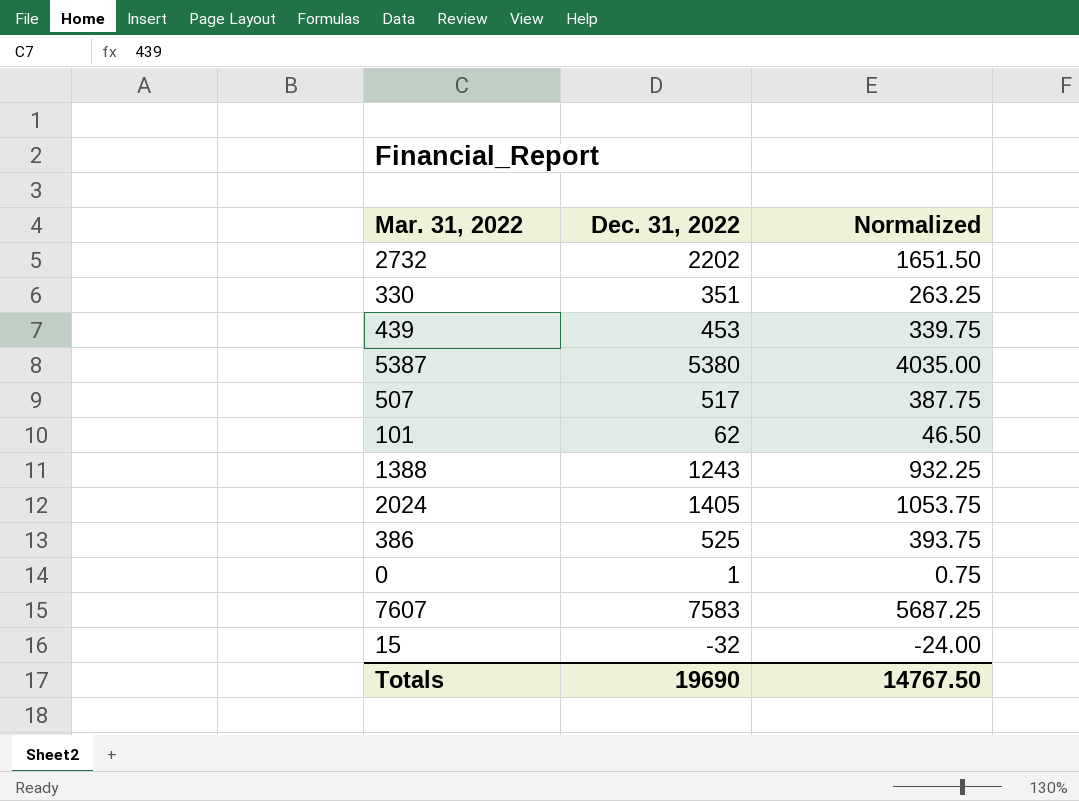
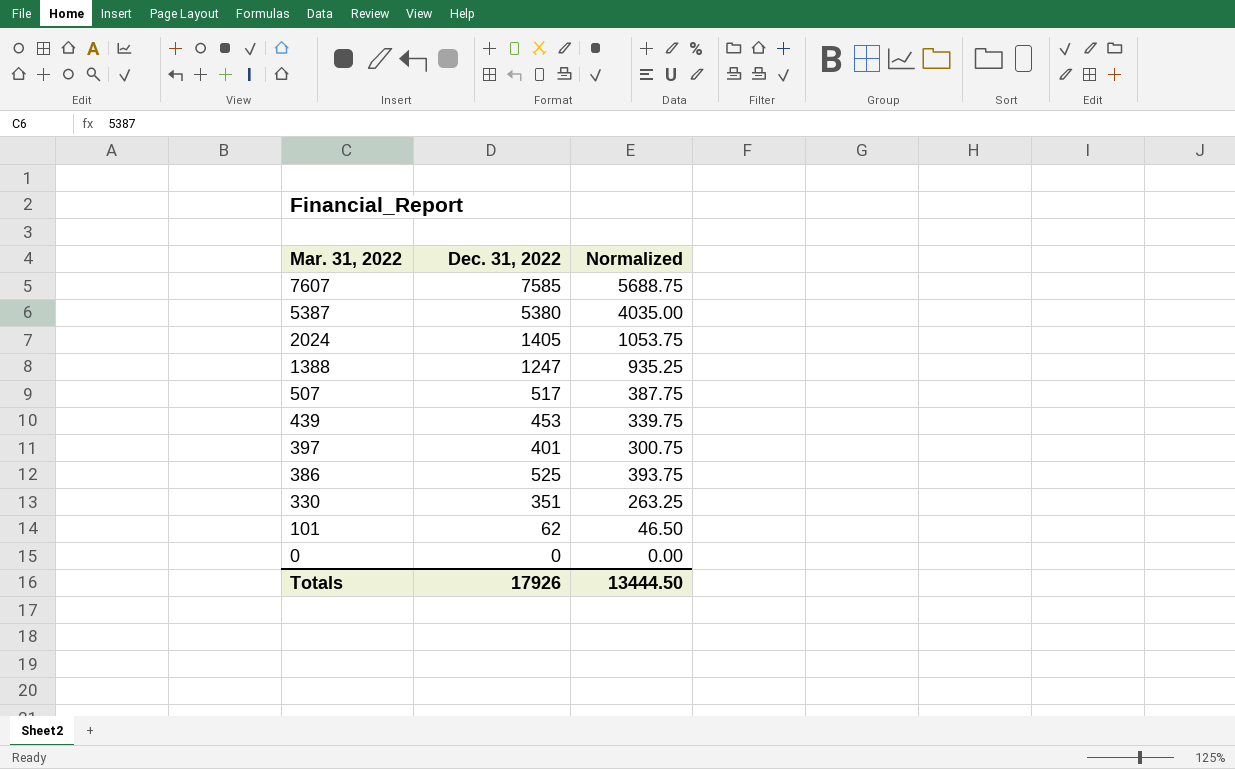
row order: none -> Mar. 31, 2022 descending
row 2732: 2202 | 1651.50 -> none
row 15: -32 | -24.00 -> none
7607 | Dec. 31, 2022: 7583 -> 7585
7607 | Normalized: 5687.25 -> 5688.75
1388 | Dec. 31, 2022: 1243 -> 1247
1388 | Normalized: 932.25 -> 935.25
row 397: none -> 401 | 300.75
0 | Dec. 31, 2022: 1 -> 0
0 | Normalized: 0.75 -> 0.00
Totals | Dec. 31, 2022: 19690 -> 17926
Totals | Normalized: 14767.50 -> 13444.50

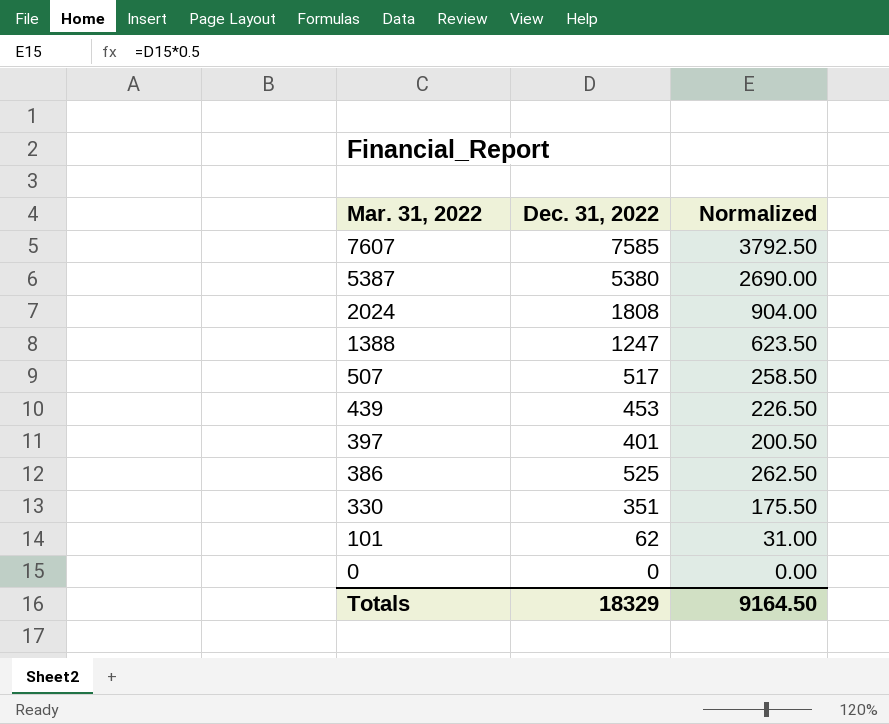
column Normalized | formula: [Dec. 31, 2022] * 0.75 -> [Dec. 31, 2022] * 0.5
2024 | Dec. 31, 2022: 1405 -> 1808
Totals | Dec. 31, 2022: 17926 -> 18329
Totals | Normalized: 13444.50 -> 9164.50

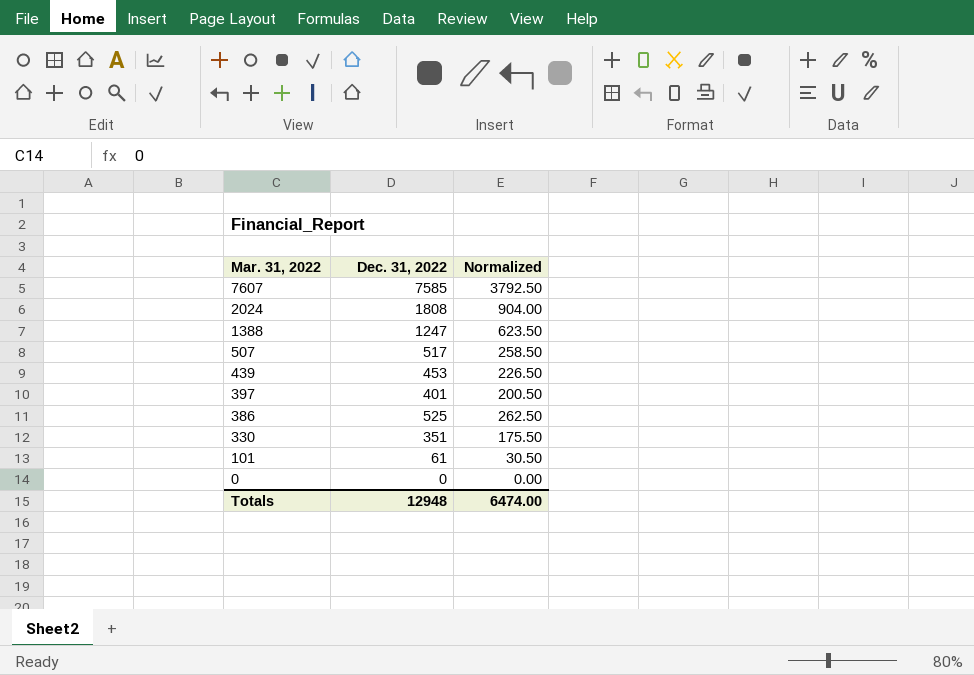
row 5387: 5380 | 2690.00 -> none
101 | Dec. 31, 2022: 62 -> 61
101 | Normalized: 31.00 -> 30.50
Totals | Dec. 31, 2022: 18329 -> 12948
Totals | Normalized: 9164.50 -> 6474.00

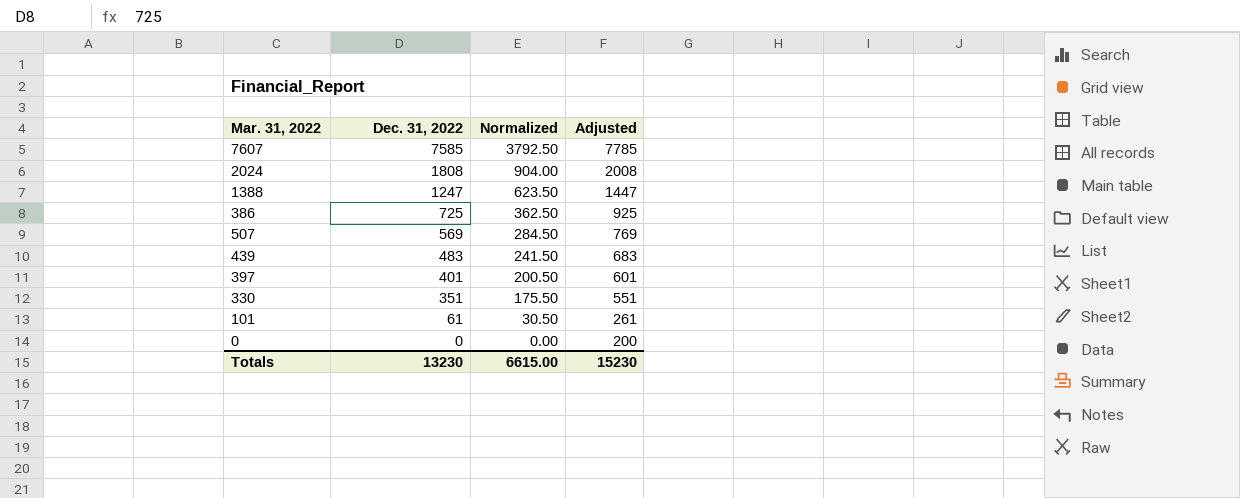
row order: Mar. 31, 2022 descending -> Dec. 31, 2022 descending
column Adjusted | formula: none -> [Dec. 31, 2022] + 200
386 | Dec. 31, 2022: 525 -> 725
386 | Normalized: 262.50 -> 362.50
507 | Dec. 31, 2022: 517 -> 569
507 | Normalized: 258.50 -> 284.50
439 | Dec. 31, 2022: 453 -> 483
439 | Normalized: 226.50 -> 241.50
Totals | Dec. 31, 2022: 12948 -> 13230
Totals | Normalized: 6474.00 -> 6615.00

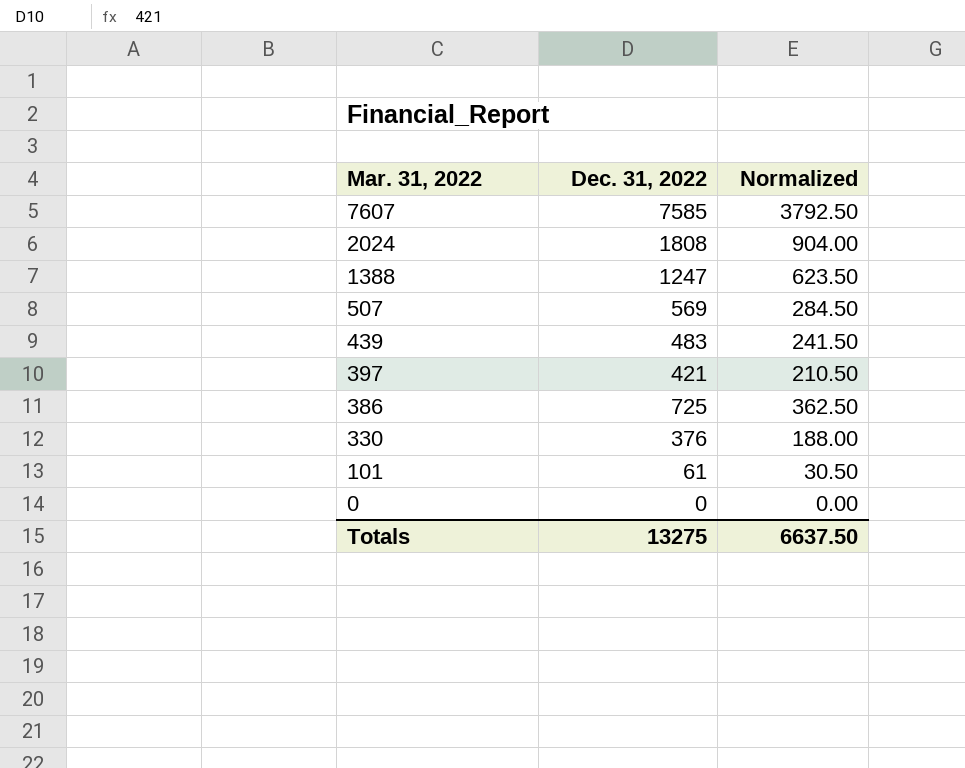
row order: Dec. 31, 2022 descending -> Mar. 31, 2022 descending
column Adjusted | formula: [Dec. 31, 2022] + 200 -> none
397 | Dec. 31, 2022: 401 -> 421
397 | Normalized: 200.50 -> 210.50
330 | Dec. 31, 2022: 351 -> 376
330 | Normalized: 175.50 -> 188.00
Totals | Dec. 31, 2022: 13230 -> 13275
Totals | Normalized: 6615.00 -> 6637.50

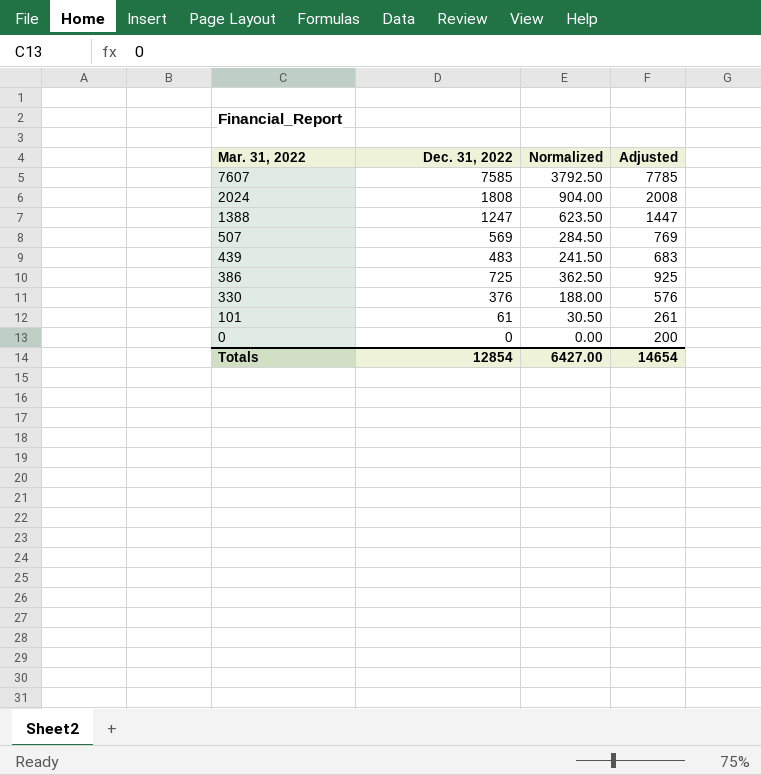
column Adjusted | formula: none -> [Dec. 31, 2022] + 200
row 397: 421 | 210.50 -> none
Totals | Dec. 31, 2022: 13275 -> 12854
Totals | Normalized: 6637.50 -> 6427.00

